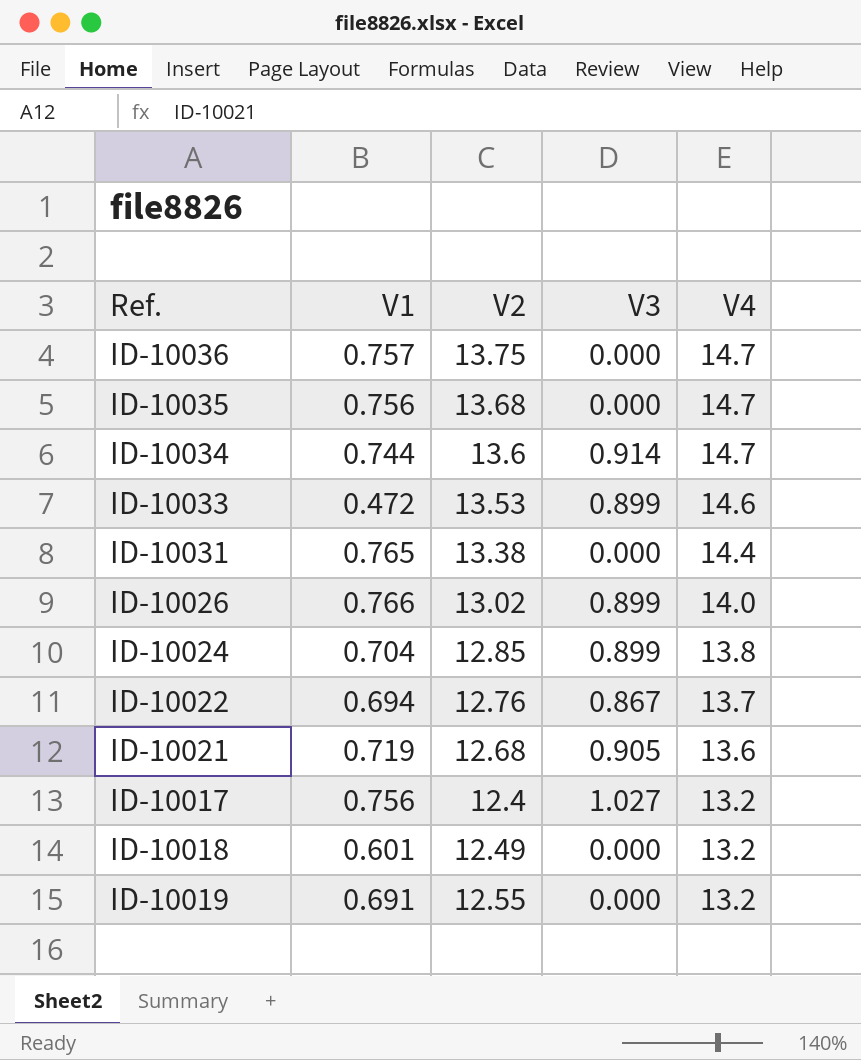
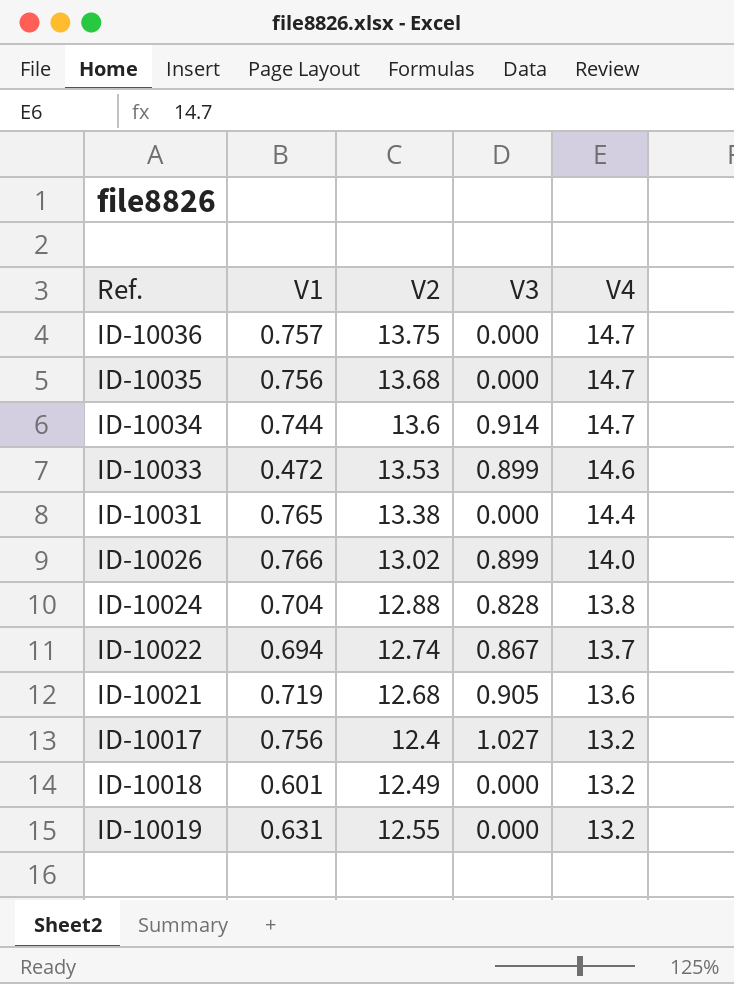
ID-10024 | V2: 12.85 -> 12.88
ID-10024 | V3: 0.899 -> 0.828
ID-10022 | V2: 12.76 -> 12.74
ID-10019 | V1: 0.691 -> 0.631

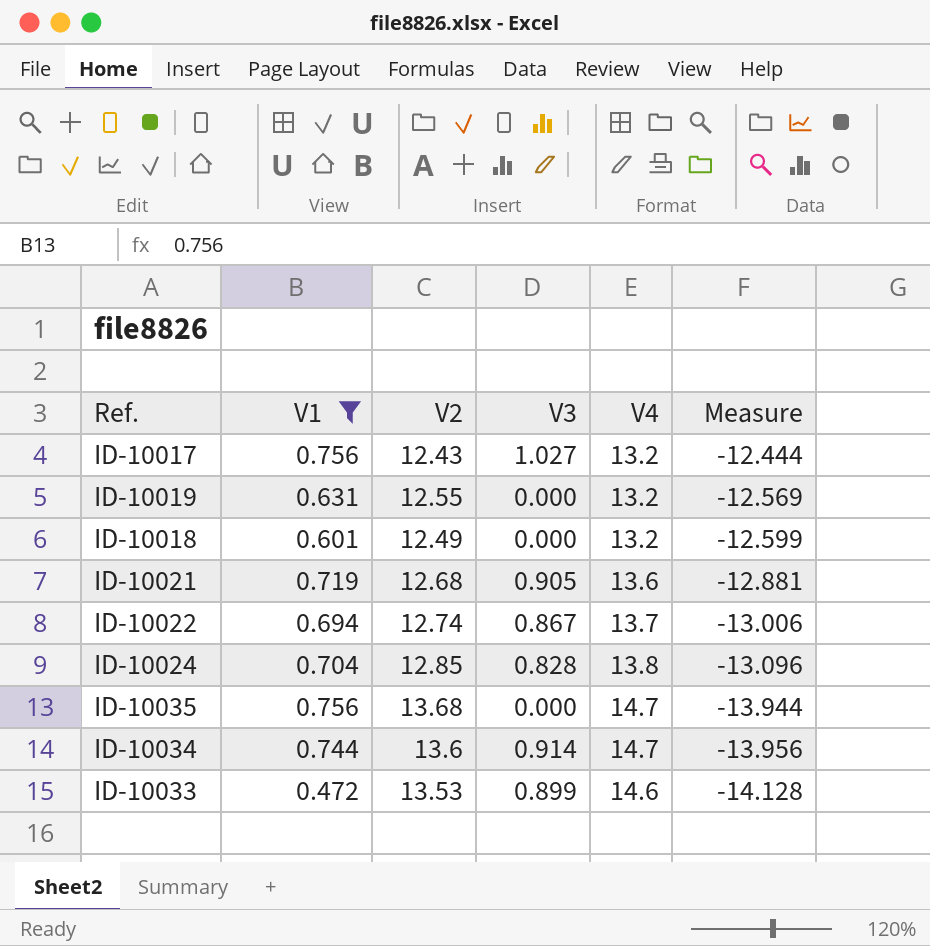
filter: none -> V1 <= 0.756
row order: V4 descending -> Measure descending
column Measure | formula: none -> [V1] - [V4]
ID-10017 | V2: 12.4 -> 12.43
ID-10024 | V2: 12.88 -> 12.85

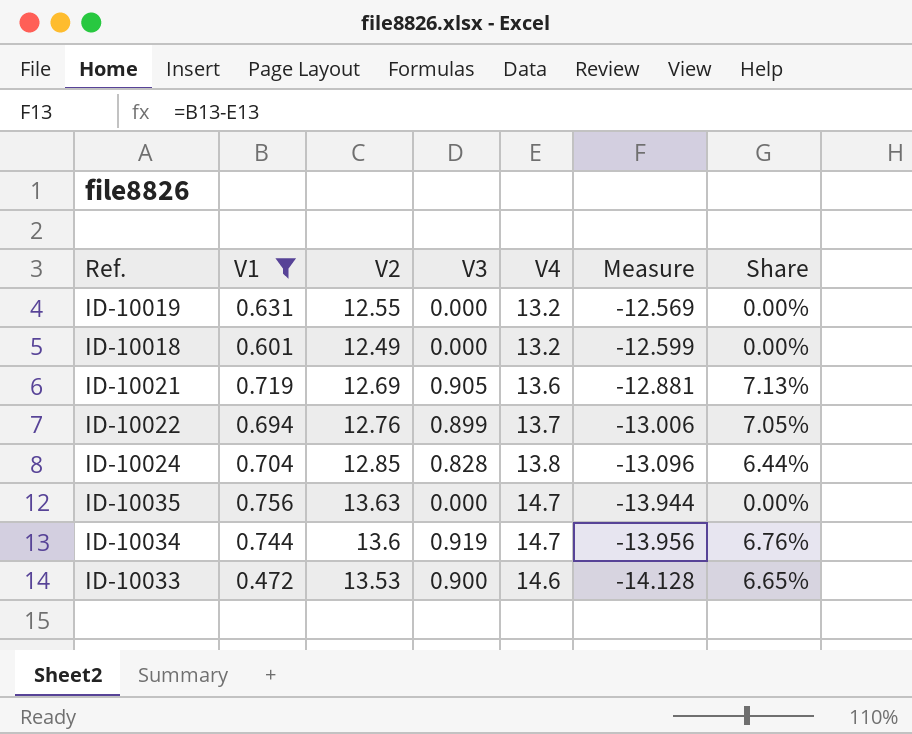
column Share | formula: none -> [V3] / [V2]
row ID-10017: 0.756 | 12.43 | 1.027 | 13.2 | -12.444 -> none
ID-10021 | V2: 12.68 -> 12.69
ID-10022 | V2: 12.74 -> 12.76
ID-10022 | V3: 0.867 -> 0.899
ID-10035 | V2: 13.68 -> 13.63
ID-10034 | V3: 0.914 -> 0.919
ID-10033 | V3: 0.899 -> 0.900

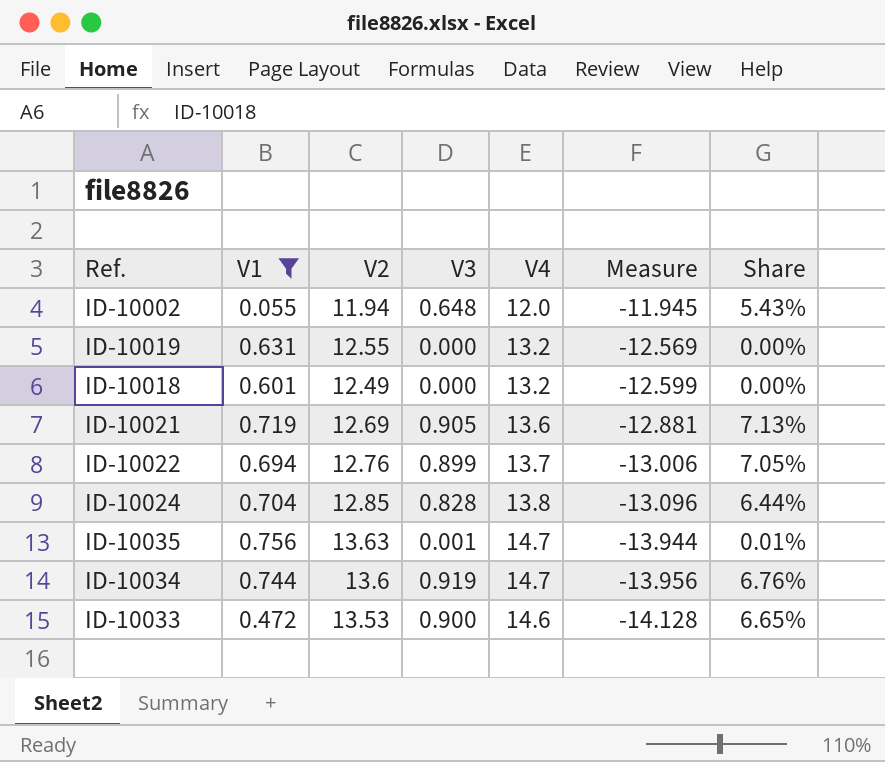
row ID-10002: none -> 0.055 | 11.94 | 0.648 | 12.0 | -11.945 | 5.43%
ID-10035 | V3: 0.000 -> 0.001
ID-10035 | Share: 0.00% -> 0.01%

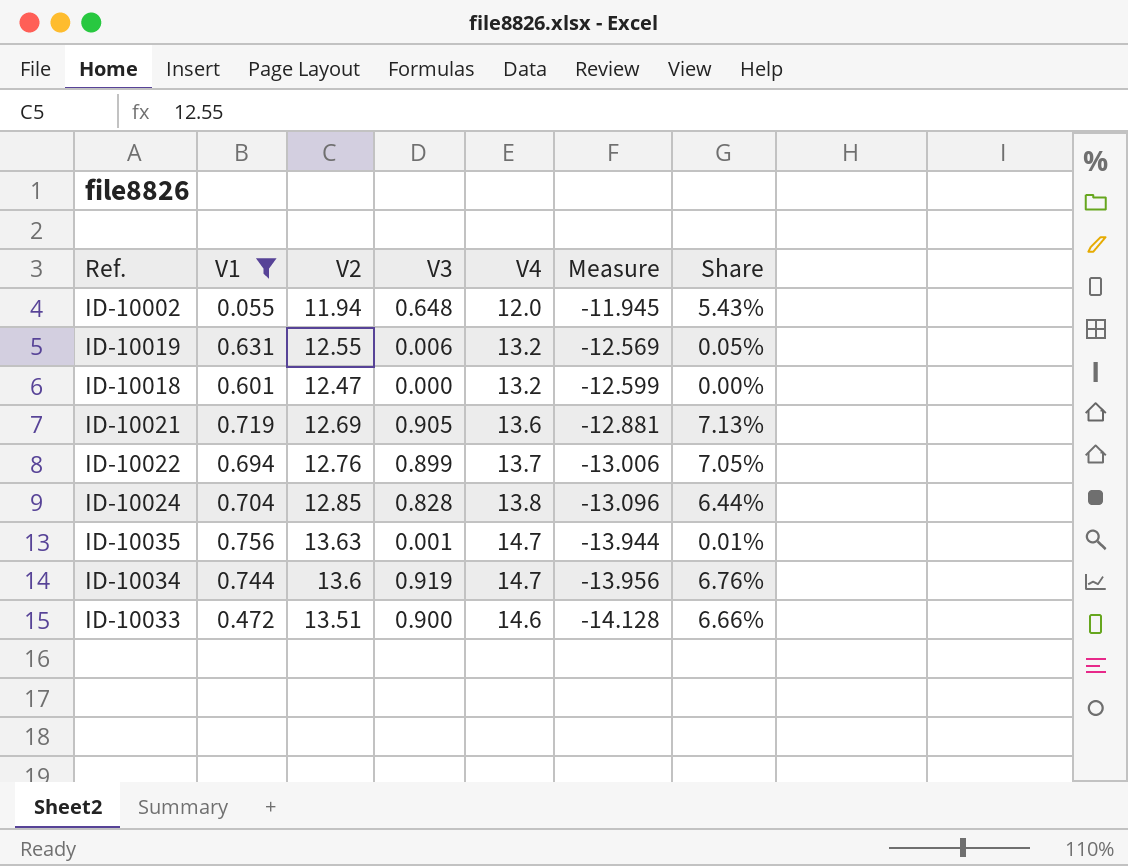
ID-10019 | V3: 0.000 -> 0.006
ID-10019 | Share: 0.00% -> 0.05%
ID-10018 | V2: 12.49 -> 12.47
ID-10033 | V2: 13.53 -> 13.51
ID-10033 | Share: 6.65% -> 6.66%

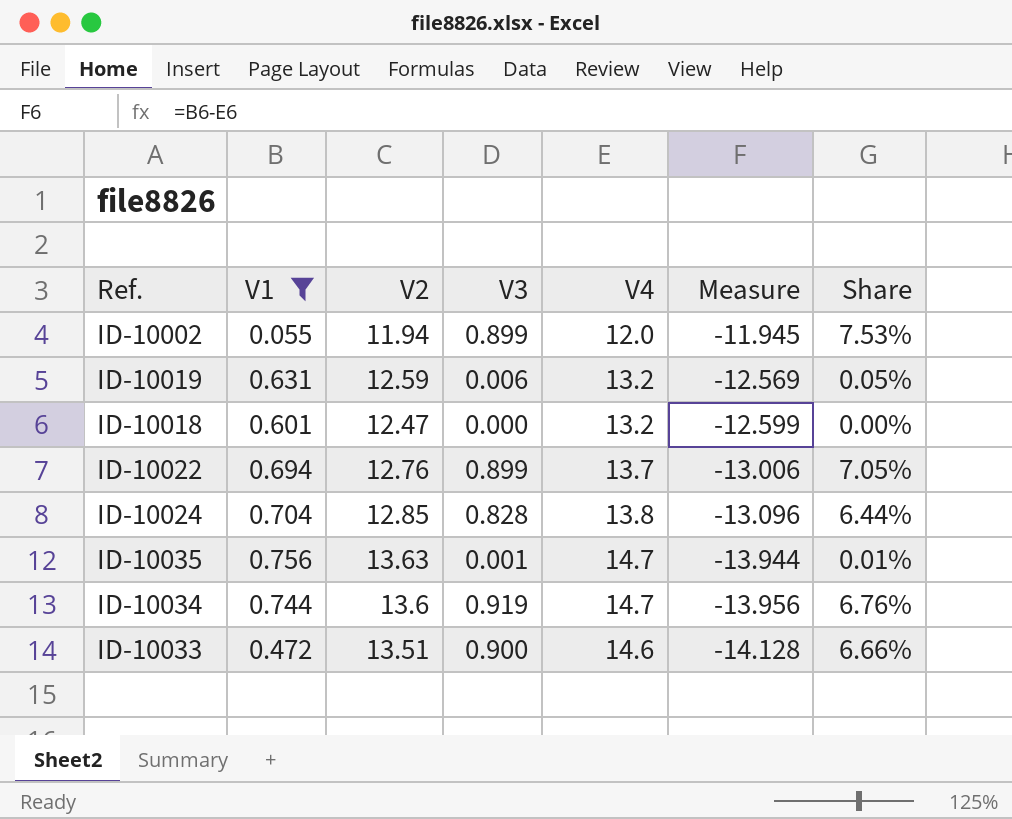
row ID-10021: 0.719 | 12.69 | 0.905 | 13.6 | -12.881 | 7.13% -> none
ID-10002 | V3: 0.648 -> 0.899
ID-10002 | Share: 5.43% -> 7.53%
ID-10019 | V2: 12.55 -> 12.59

